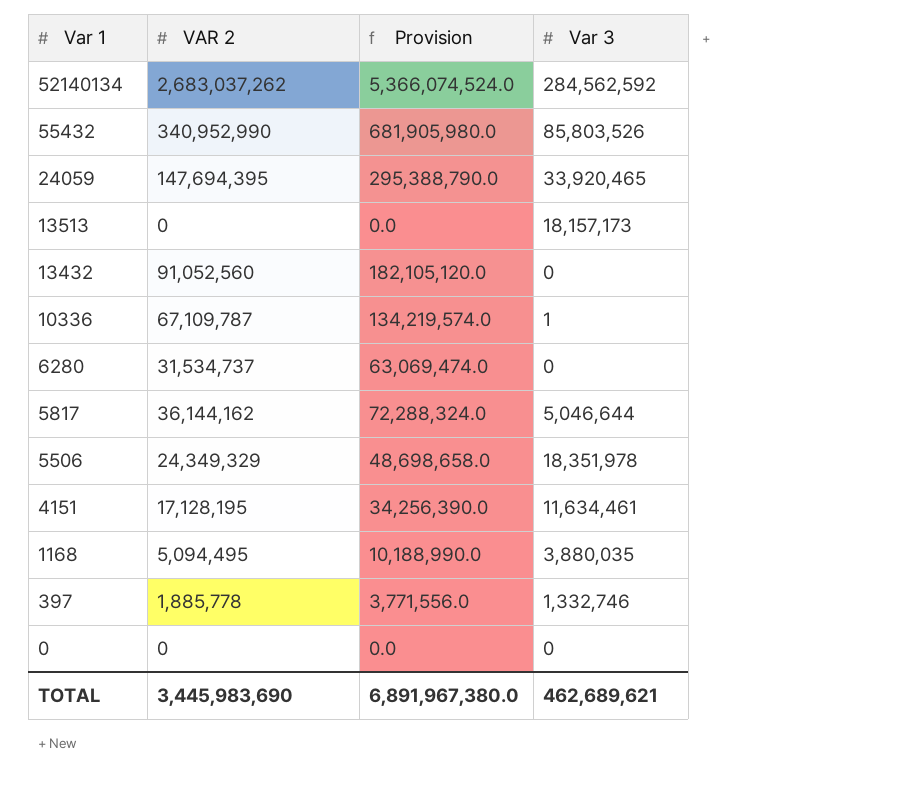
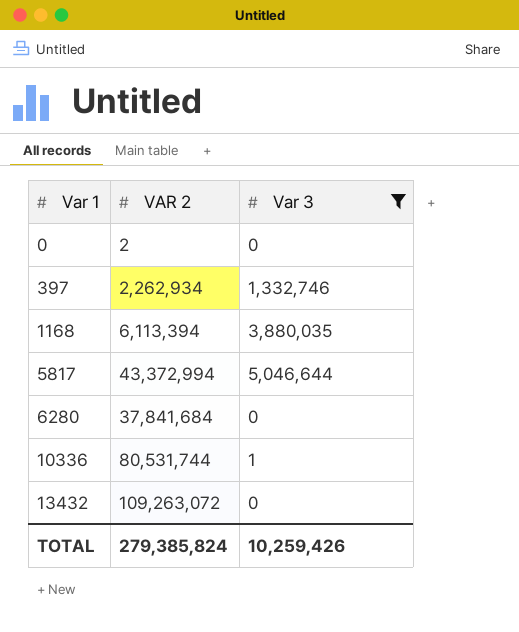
filter: none -> Var 3 <= 5,046,644
row order: Var 1 descending -> Var 1 ascending
column Provision | formula: [VAR 2] * 2 -> none
0 | VAR 2: 0 -> 2
397 | VAR 2: 1,885,778 -> 2,262,934
1168 | VAR 2: 5,094,495 -> 6,113,394
5817 | VAR 2: 36,144,162 -> 43,372,994
6280 | VAR 2: 31,534,737 -> 37,841,684
10336 | VAR 2: 67,109,787 -> 80,531,744
13432 | VAR 2: 91,052,560 -> 109,263,072
TOTAL | VAR 2: 3,445,983,690 -> 279,385,824
TOTAL | Var 3: 462,689,621 -> 10,259,426

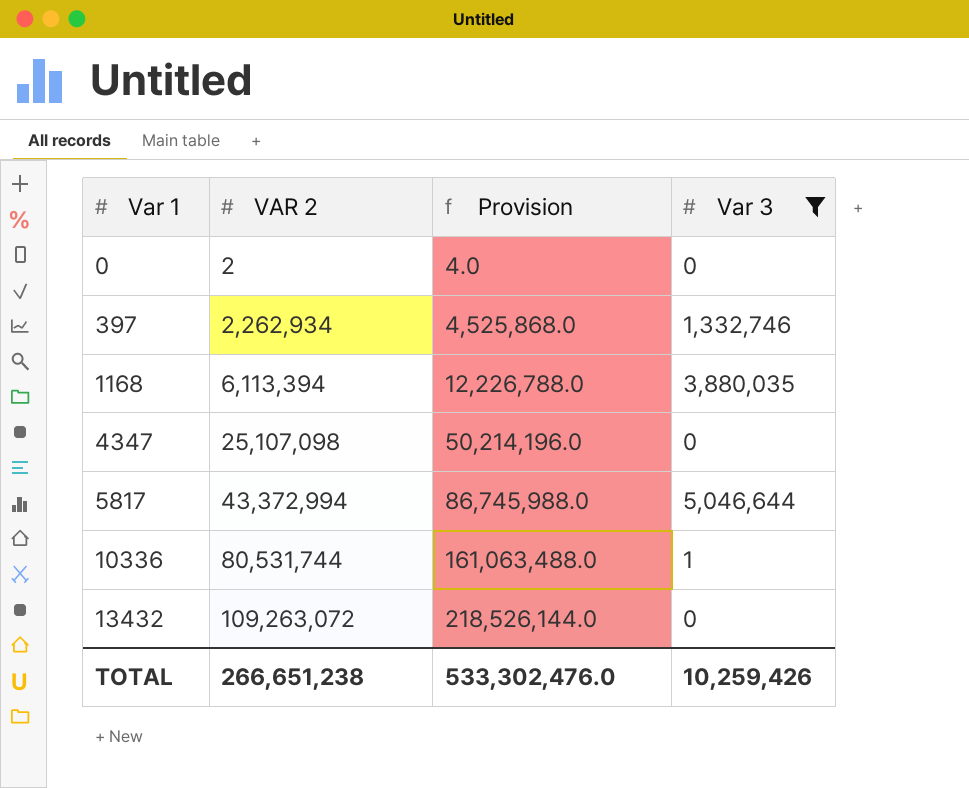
column Provision | formula: none -> [VAR 2] * 2
row 6280: 37,841,684 | 0 -> none
row 4347: none -> 25,107,098 | 50,214,196.0 | 0
TOTAL | VAR 2: 279,385,824 -> 266,651,238

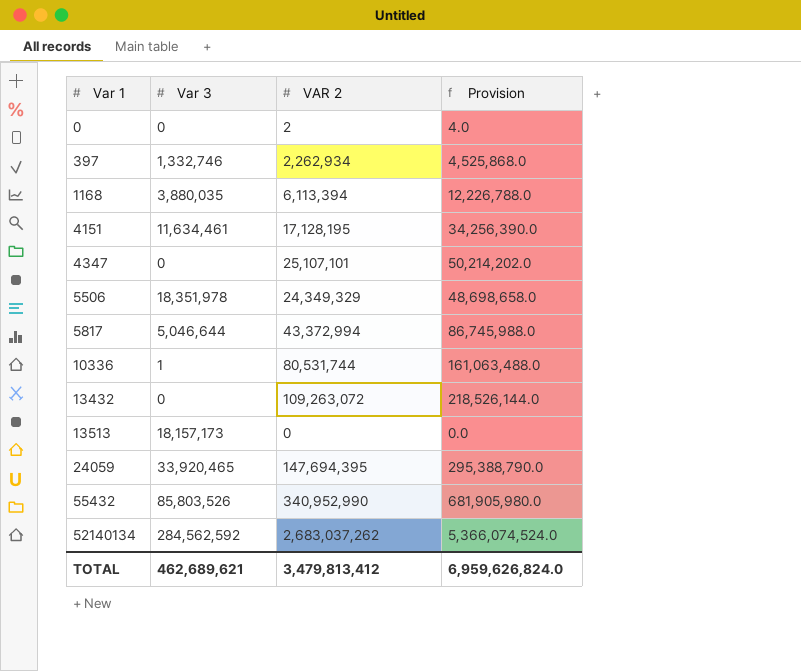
filter: Var 3 <= 5,046,644 -> none
column Var 3 | position: 4 -> 2
4347 | VAR 2: 25,107,098 -> 25,107,101
4347 | Provision: 50,214,196.0 -> 50,214,202.0
TOTAL | Var 3: 10,259,426 -> 462,689,621
TOTAL | VAR 2: 266,651,238 -> 3,479,813,412
TOTAL | Provision: 533,302,476.0 -> 6,959,626,824.0

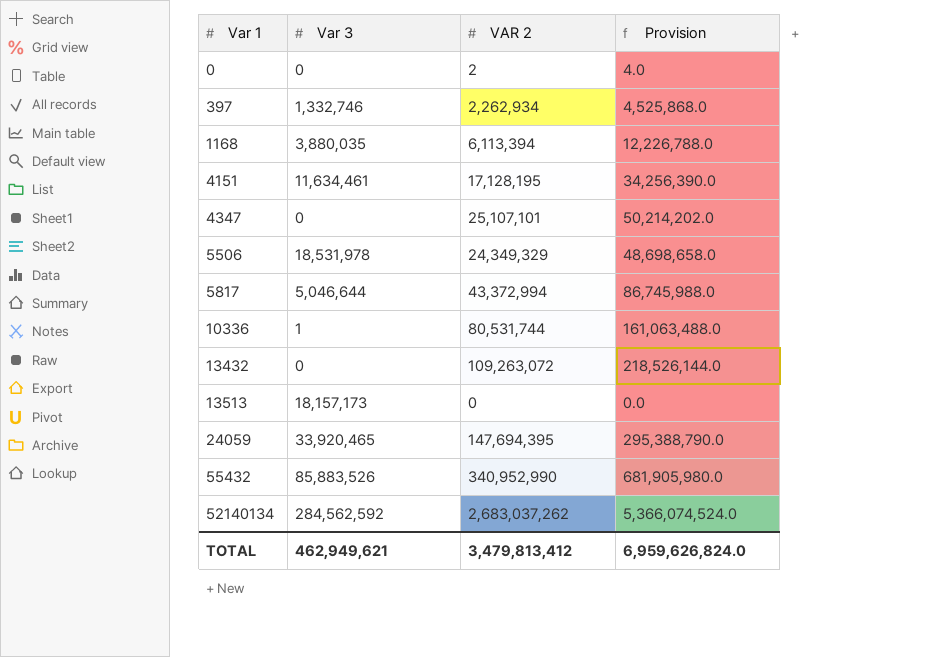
5506 | Var 3: 18,351,978 -> 18,531,978
55432 | Var 3: 85,803,526 -> 85,883,526
TOTAL | Var 3: 462,689,621 -> 462,949,621

